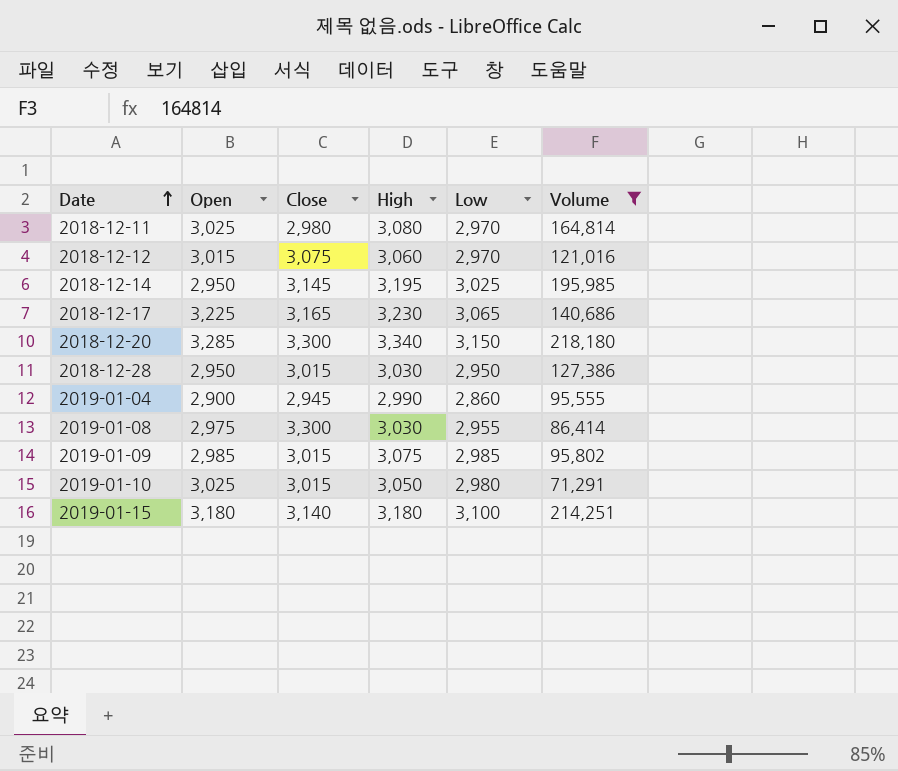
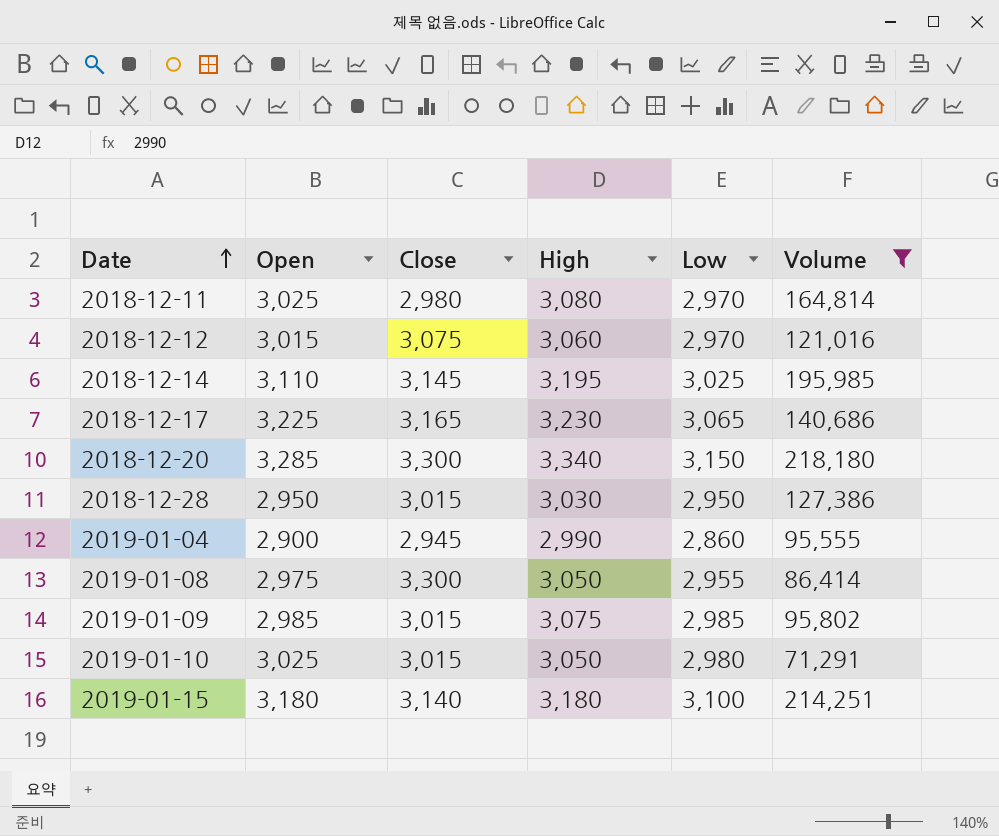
2018-12-14 | Open: 2,950 -> 3,110
2019-01-08 | High: 3,030 -> 3,050

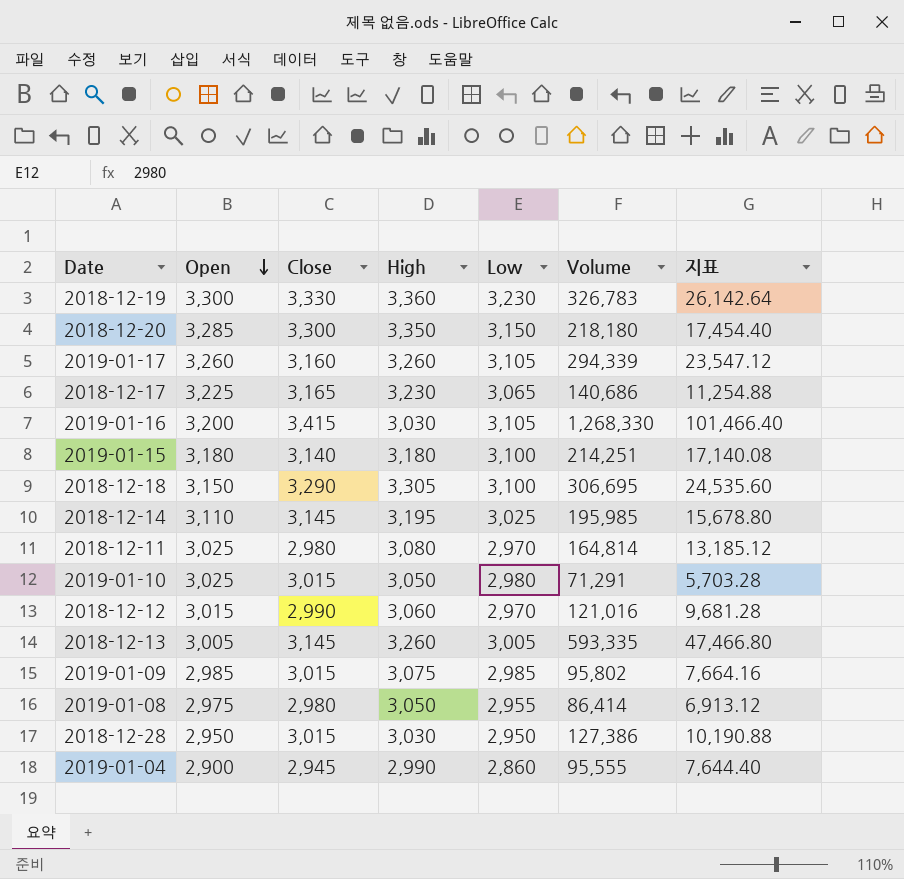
filter: Volume <= 218,180 -> none
row order: Date ascending -> Open descending
column 지표 | formula: none -> [Volume] * 0.08
2018-12-20 | High: 3,340 -> 3,350
2018-12-12 | Close: 3,075 -> 2,990
2019-01-08 | Close: 3,300 -> 2,980

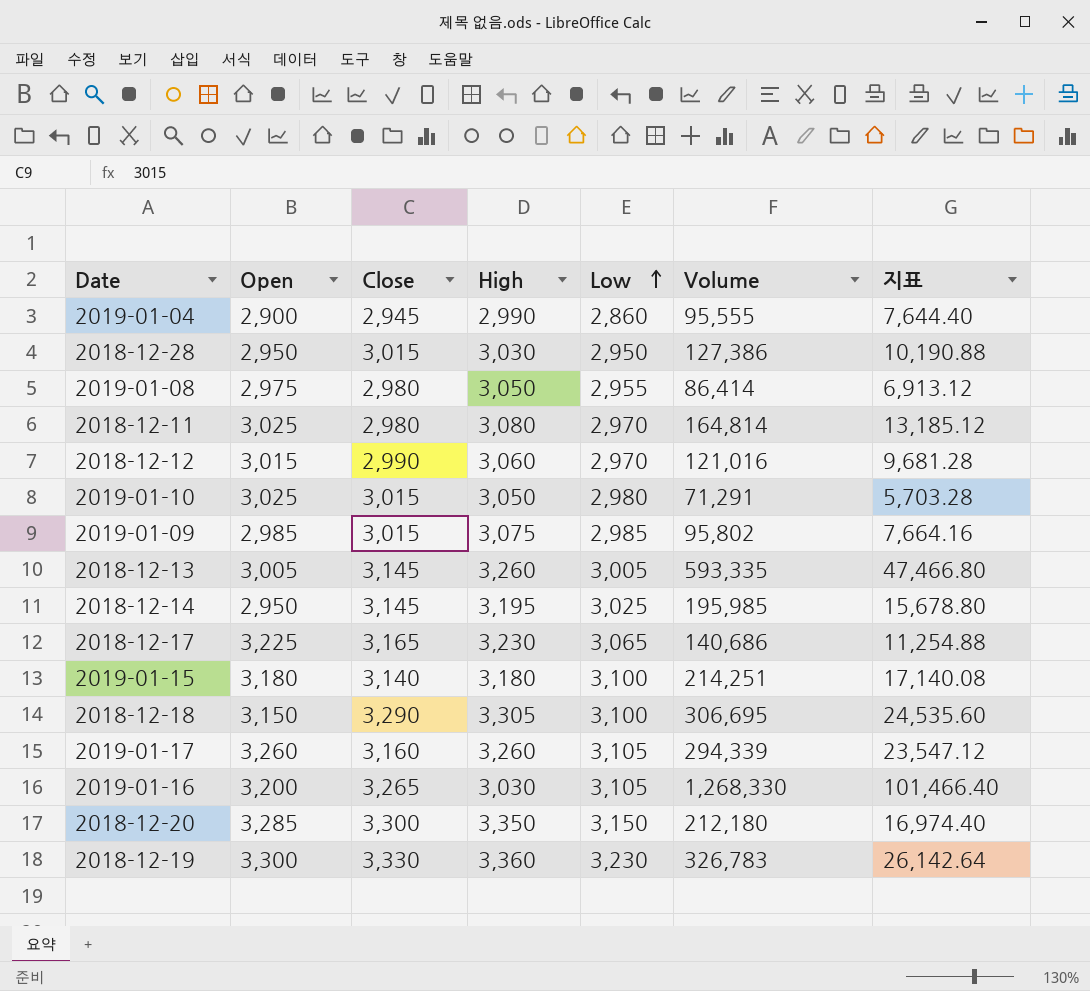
row order: Open descending -> Low ascending
2018-12-14 | Open: 3,110 -> 2,950
2019-01-16 | Close: 3,415 -> 3,265
2018-12-20 | Volume: 218,180 -> 212,180
2018-12-20 | 지표: 17,454.40 -> 16,974.40

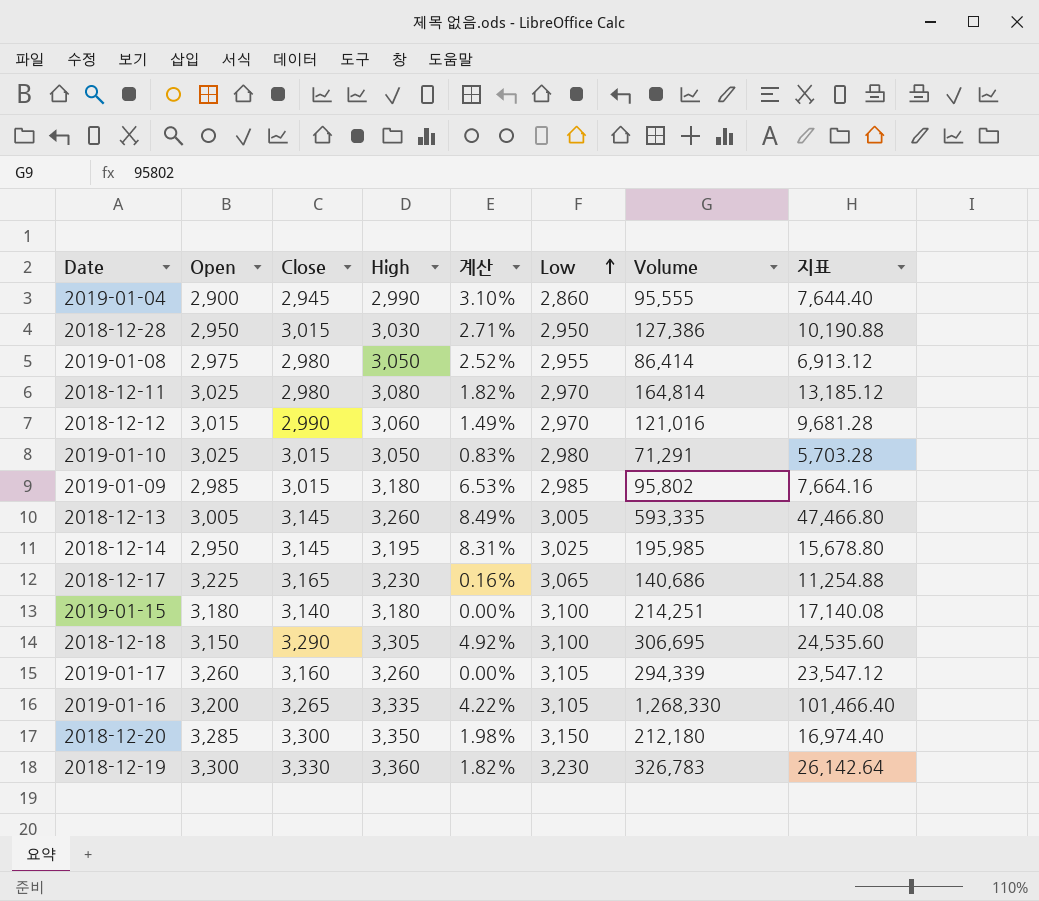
column 계산 | formula: none -> ([High] - [Open]) / [Open]
2019-01-09 | High: 3,075 -> 3,180
2019-01-16 | High: 3,030 -> 3,335

